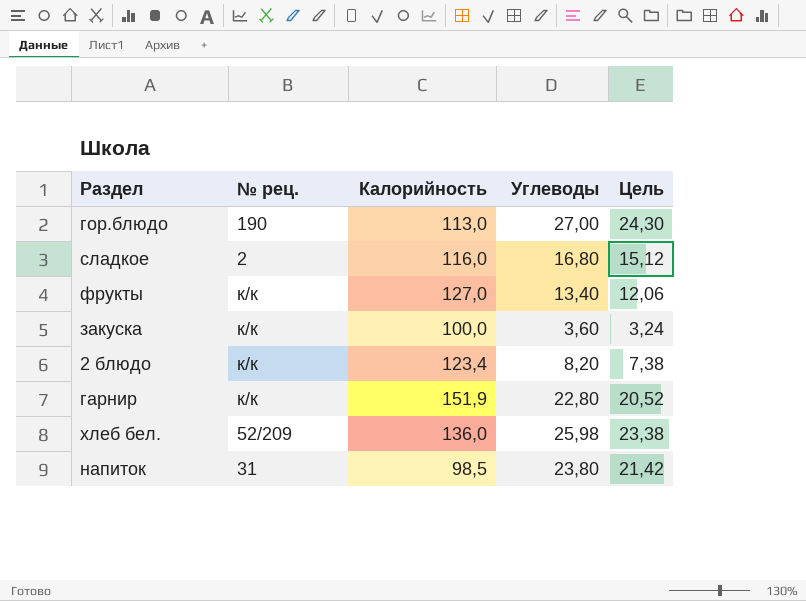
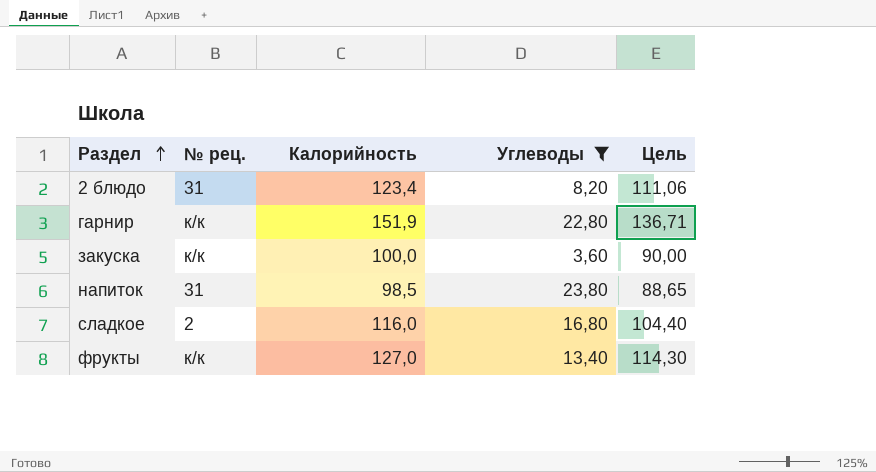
filter: none -> Углеводы <= 23,80
row order: none -> Раздел ascending
column Цель | formula: [Углеводы] * 0,9 -> [Калорийность] * 0,9
2 блюдо | № рец.: к/к -> 31

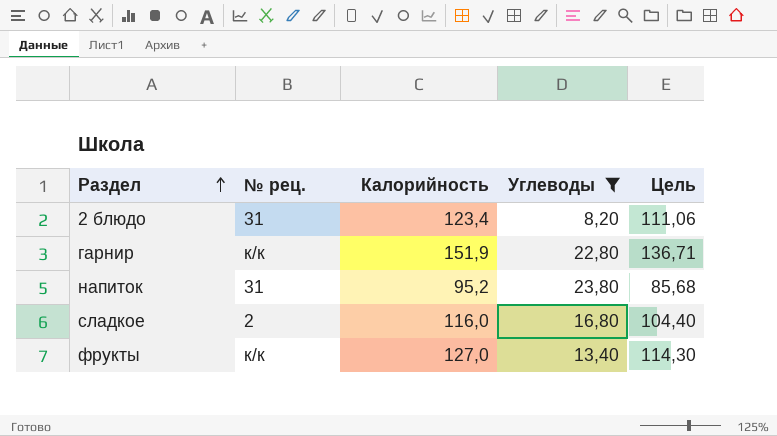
row закуска: к/к | 100,0 | 3,60 | 90,00 -> none
напиток | Калорийность: 98,5 -> 95,2
напиток | Цель: 88,65 -> 85,68

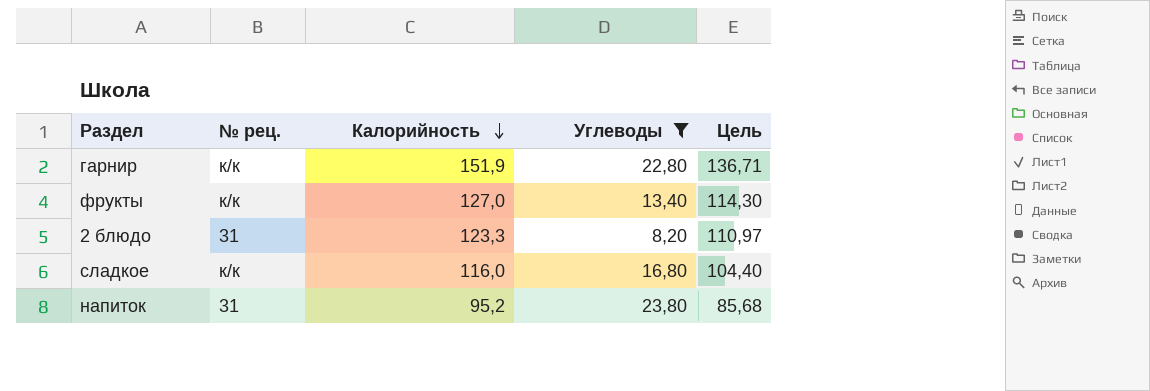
row order: Раздел ascending -> Калорийность descending
2 блюдо | Калорийность: 123,4 -> 123,3
2 блюдо | Цель: 111,06 -> 110,97
сладкое | № рец.: 2 -> к/к

